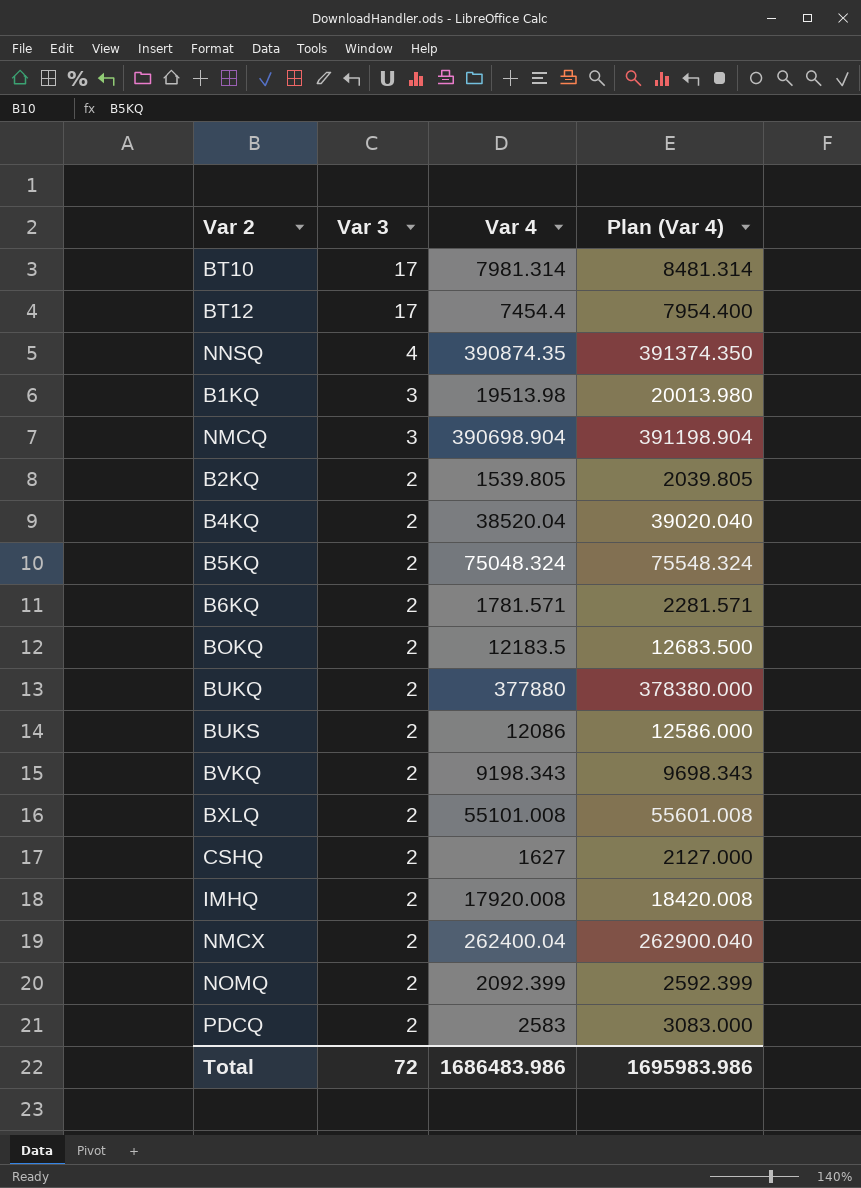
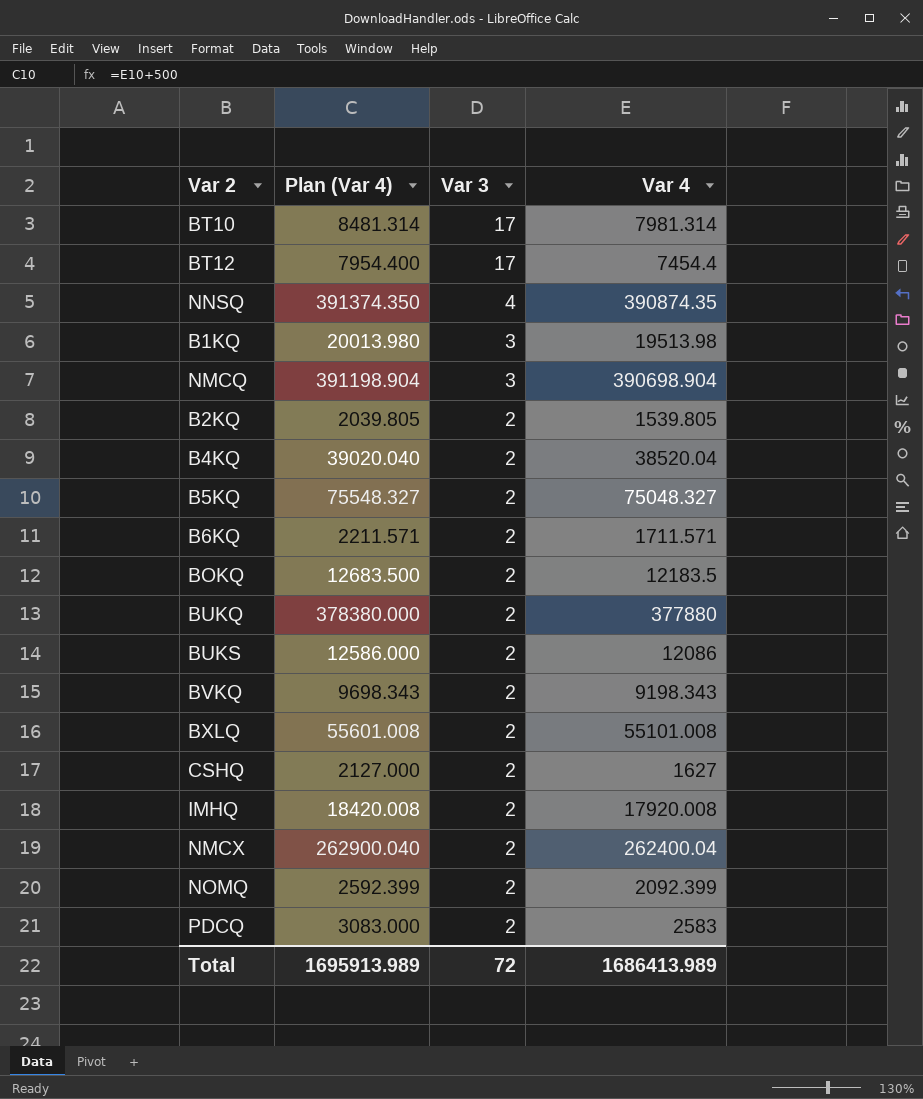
column Plan (Var 4) | position: 4 -> 2
B5KQ | Plan (Var 4): 75548.324 -> 75548.327
B5KQ | Var 4: 75048.324 -> 75048.327
B6KQ | Plan (Var 4): 2281.571 -> 2211.571
B6KQ | Var 4: 1781.571 -> 1711.571
Total | Plan (Var 4): 1695983.986 -> 1695913.989
Total | Var 4: 1686483.986 -> 1686413.989

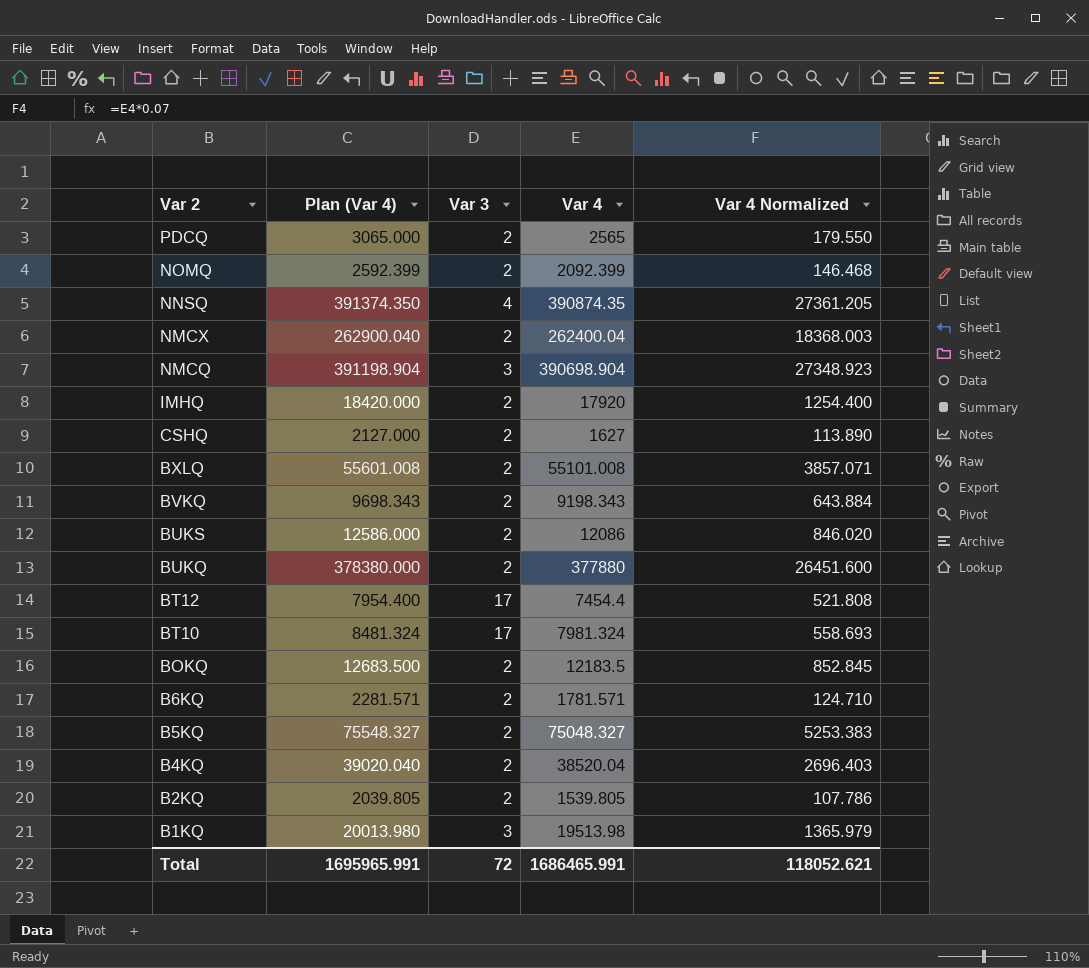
row order: Var 3 descending -> Var 2 descending
column Var 4 Normalized | formula: none -> [Var 4] * 0.07
PDCQ | Plan (Var 4): 3083.000 -> 3065.000
PDCQ | Var 4: 2583 -> 2565
IMHQ | Plan (Var 4): 18420.008 -> 18420.000
IMHQ | Var 4: 17920.008 -> 17920
BT10 | Plan (Var 4): 8481.314 -> 8481.324
BT10 | Var 4: 7981.314 -> 7981.324
B6KQ | Plan (Var 4): 2211.571 -> 2281.571
B6KQ | Var 4: 1711.571 -> 1781.571
Total | Plan (Var 4): 1695913.989 -> 1695965.991
Total | Var 4: 1686413.989 -> 1686465.991

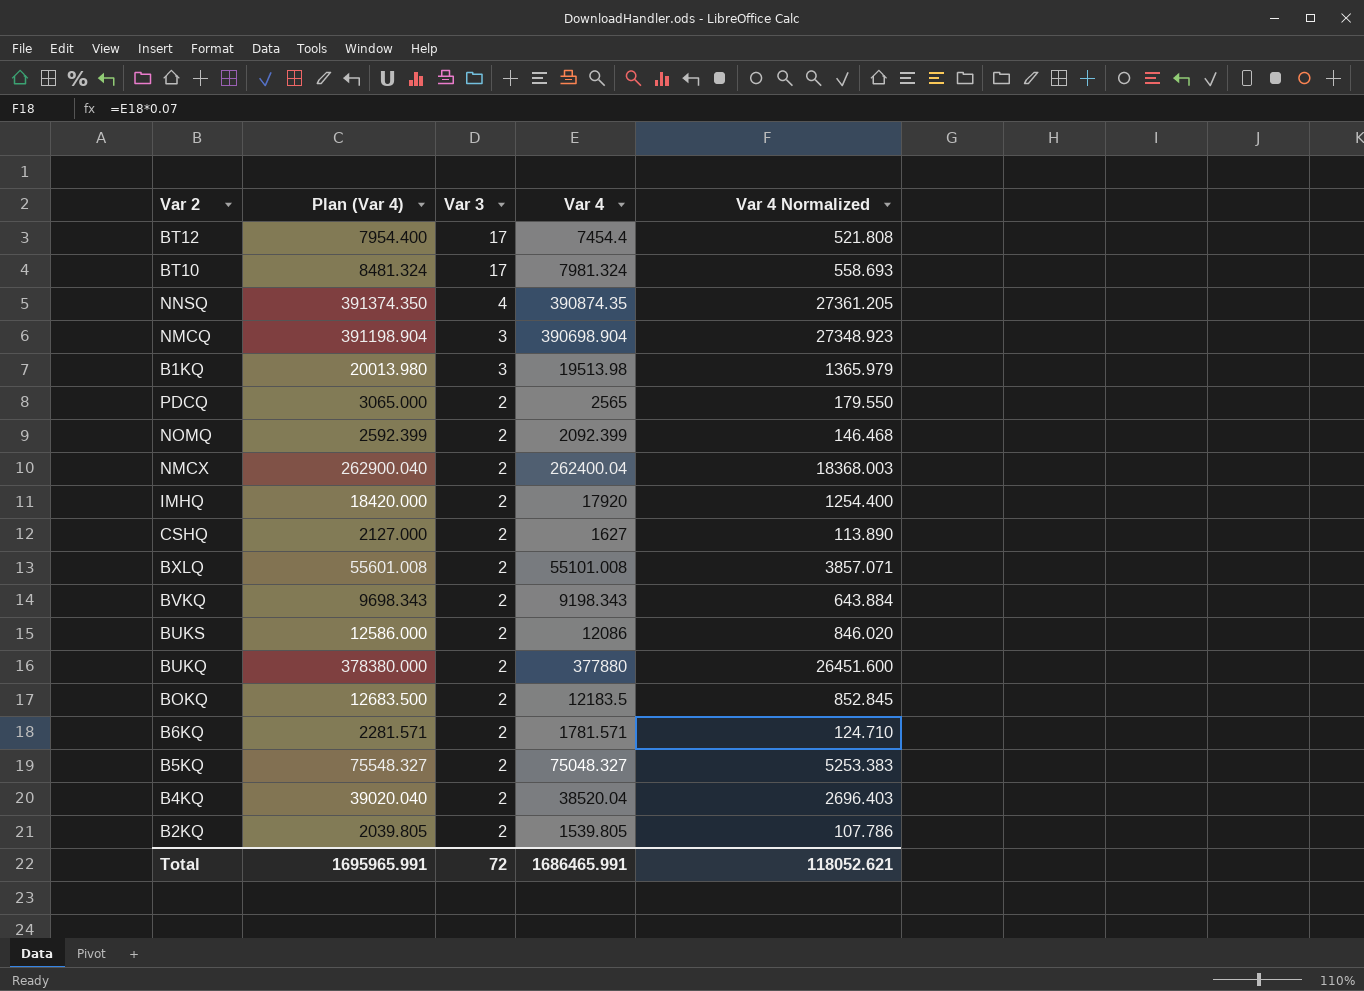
row order: Var 2 descending -> Var 3 descending

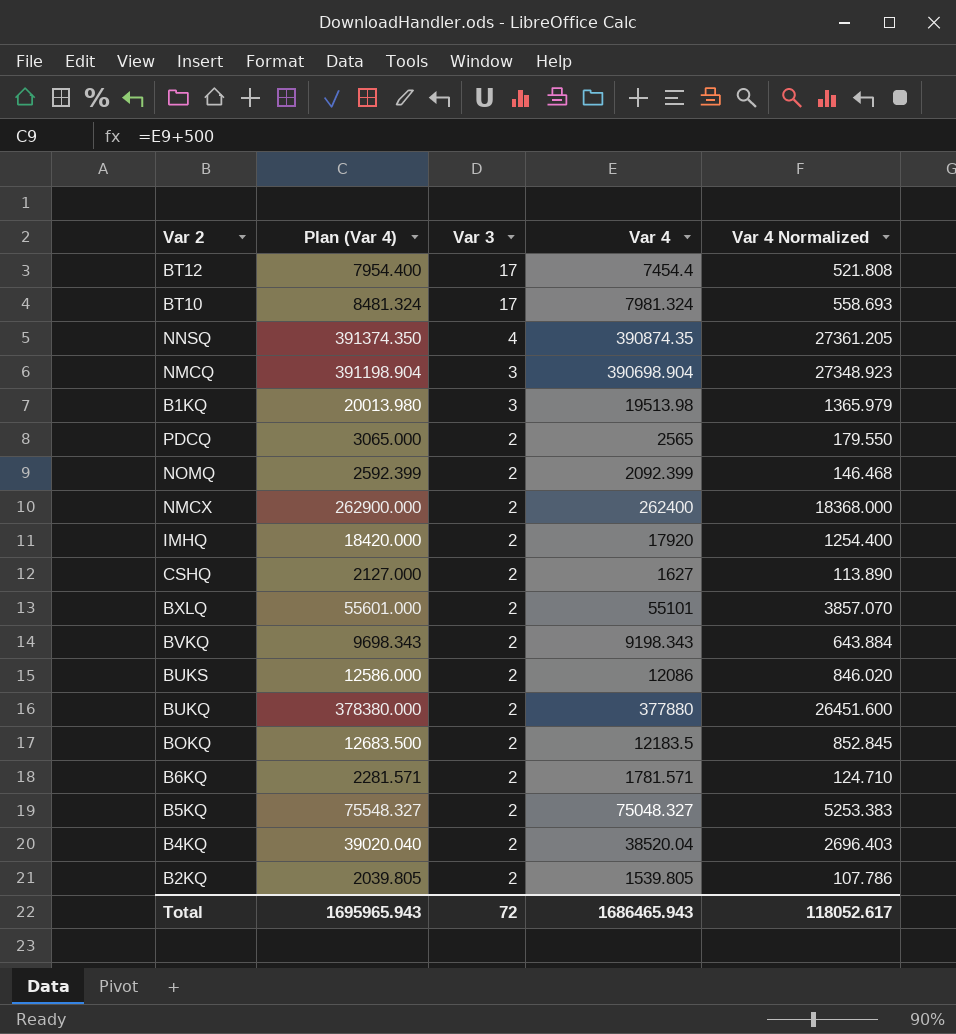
NMCX | Plan (Var 4): 262900.040 -> 262900.000
NMCX | Var 4: 262400.04 -> 262400
NMCX | Var 4 Normalized: 18368.003 -> 18368.000
BXLQ | Plan (Var 4): 55601.008 -> 55601.000
BXLQ | Var 4: 55101.008 -> 55101
BXLQ | Var 4 Normalized: 3857.071 -> 3857.070
Total | Plan (Var 4): 1695965.991 -> 1695965.943
Total | Var 4: 1686465.991 -> 1686465.943
Total | Var 4 Normalized: 118052.621 -> 118052.617

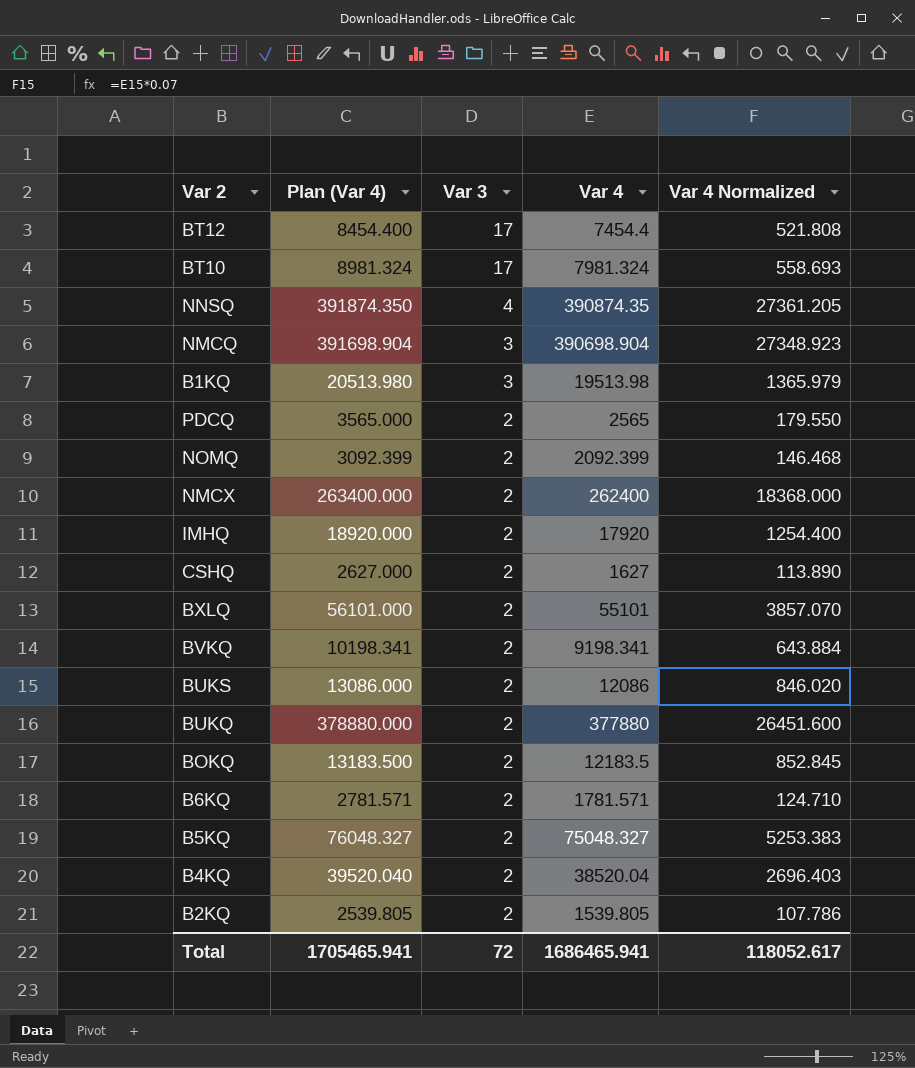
column Plan (Var 4) | formula: [Var 4] + 500 -> [Var 4] + 1000
BVKQ | Var 4: 9198.343 -> 9198.341
Total | Plan (Var 4): 1695965.943 -> 1705465.941
Total | Var 4: 1686465.943 -> 1686465.941

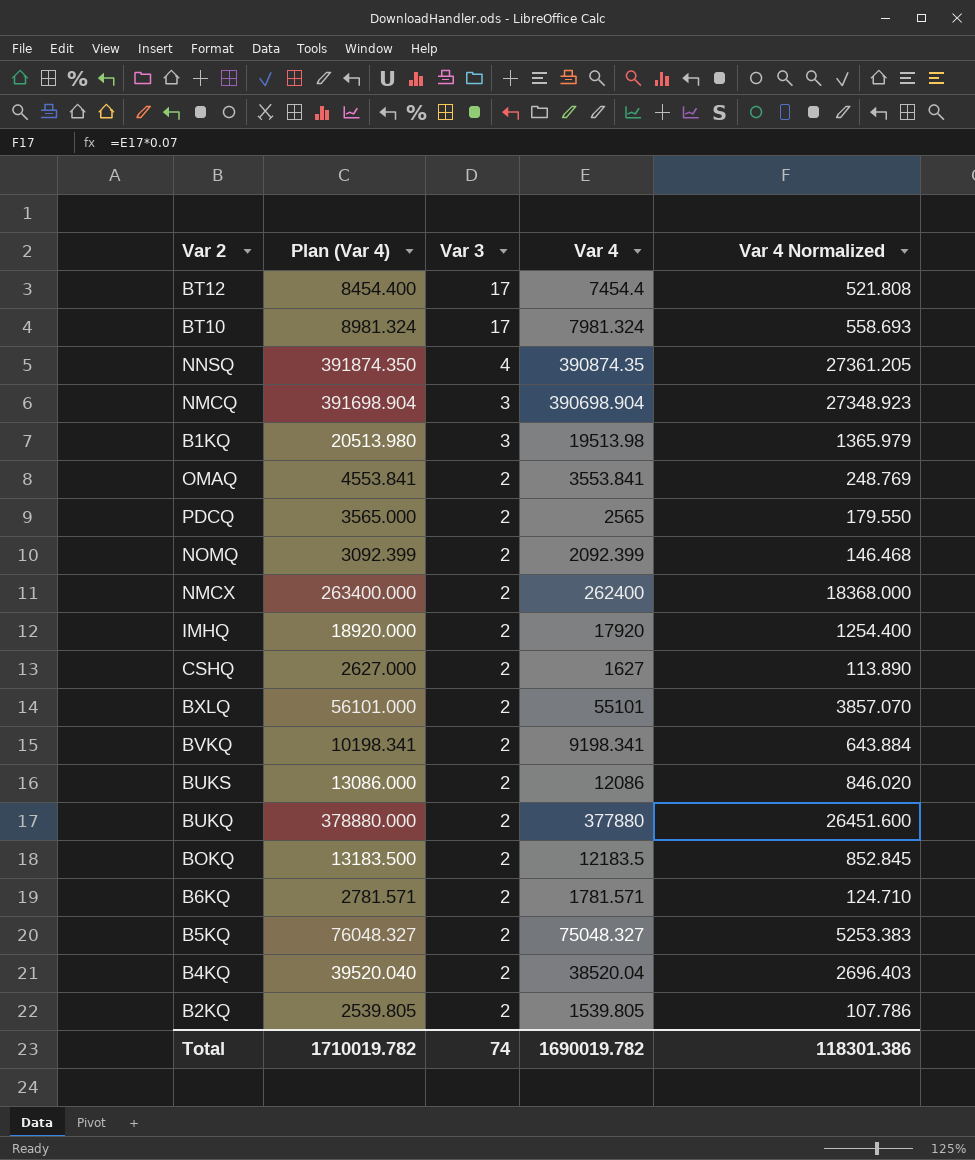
row OMAQ: none -> 4553.841 | 2 | 3553.841 | 248.769
Total | Plan (Var 4): 1705465.941 -> 1710019.782
Total | Var 3: 72 -> 74
Total | Var 4: 1686465.941 -> 1690019.782
Total | Var 4 Normalized: 118052.617 -> 118301.386

